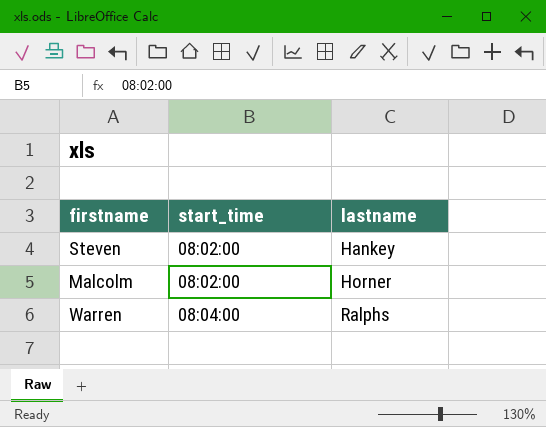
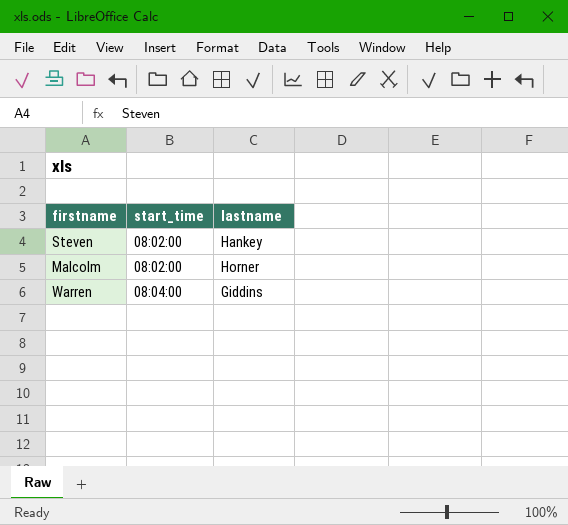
Warren | lastname: Ralphs -> Giddins

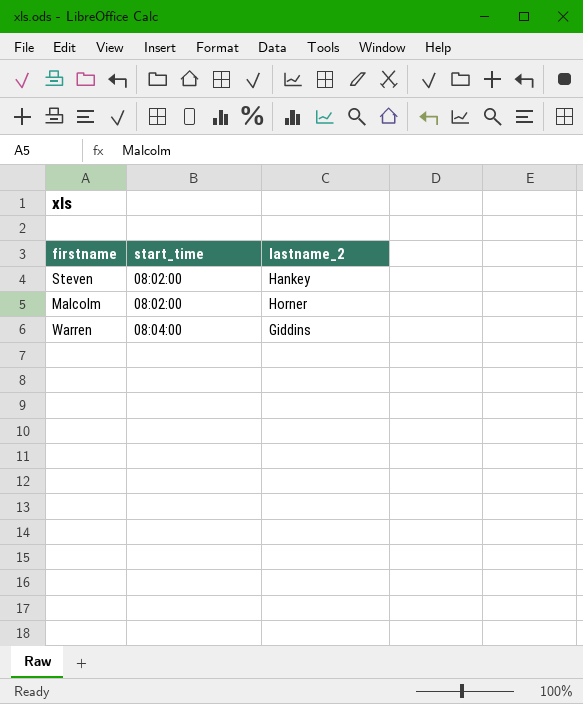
column name: lastname -> lastname_2

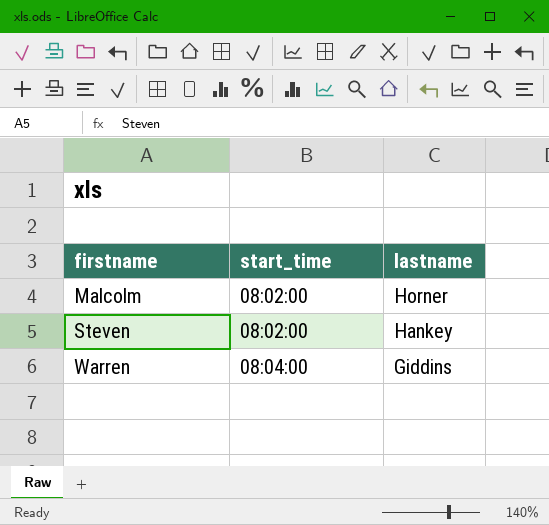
row order: start_time ascending -> firstname ascending
column name: lastname_2 -> lastname

